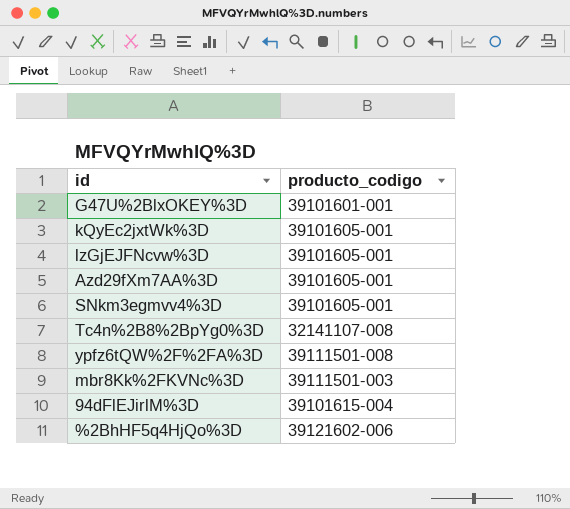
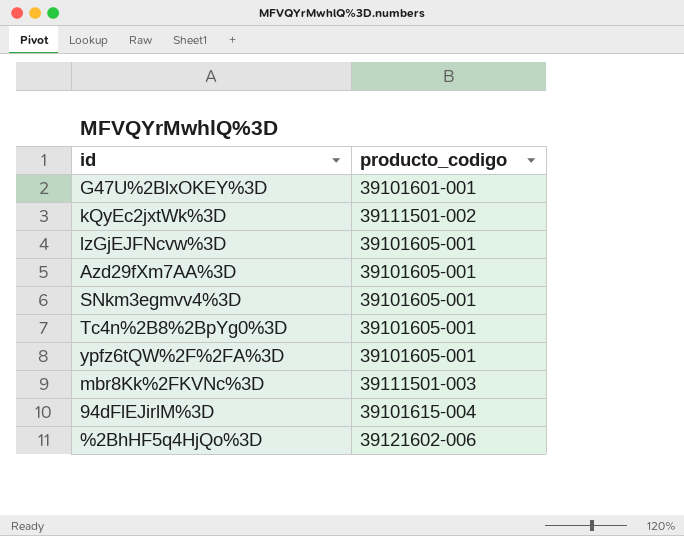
kQyEc2jxtWk%3D | producto_codigo: 39101605-001 -> 39111501-002
Tc4n%2B8%2BpYg0%3D | producto_codigo: 32141107-008 -> 39101605-001
ypfz6tQW%2F%2FA%3D | producto_codigo: 39111501-008 -> 39101605-001

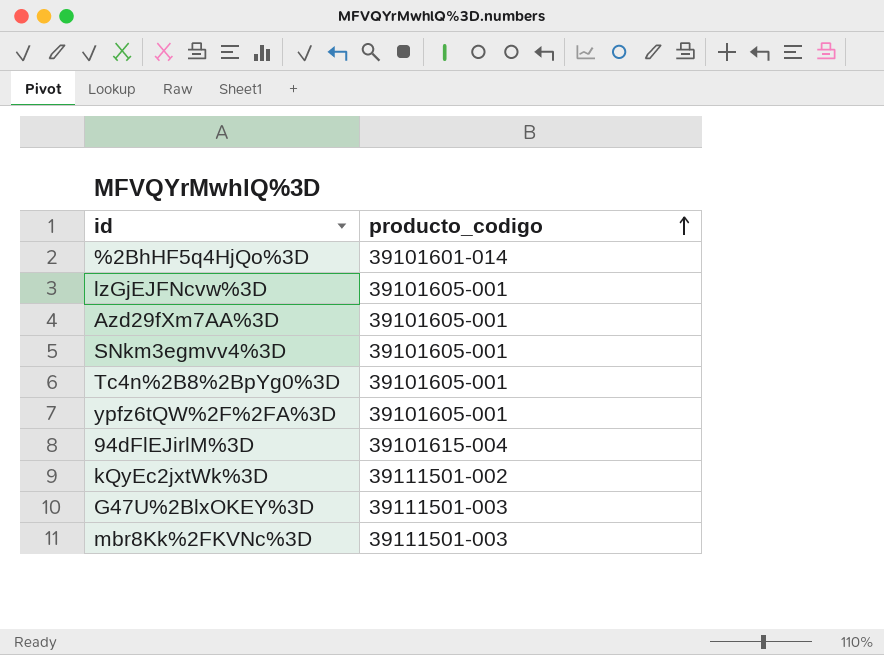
row order: none -> producto_codigo ascending
%2BhHF5q4HjQo%3D | producto_codigo: 39121602-006 -> 39101601-014
G47U%2BlxOKEY%3D | producto_codigo: 39101601-001 -> 39111501-003

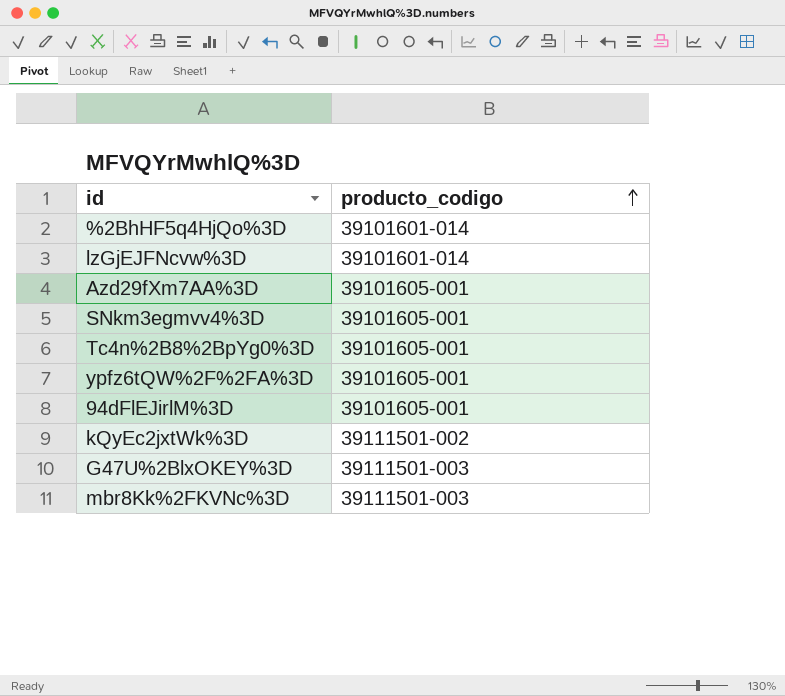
lzGjEJFNcvw%3D | producto_codigo: 39101605-001 -> 39101601-014
94dFlEJirlM%3D | producto_codigo: 39101615-004 -> 39101605-001

